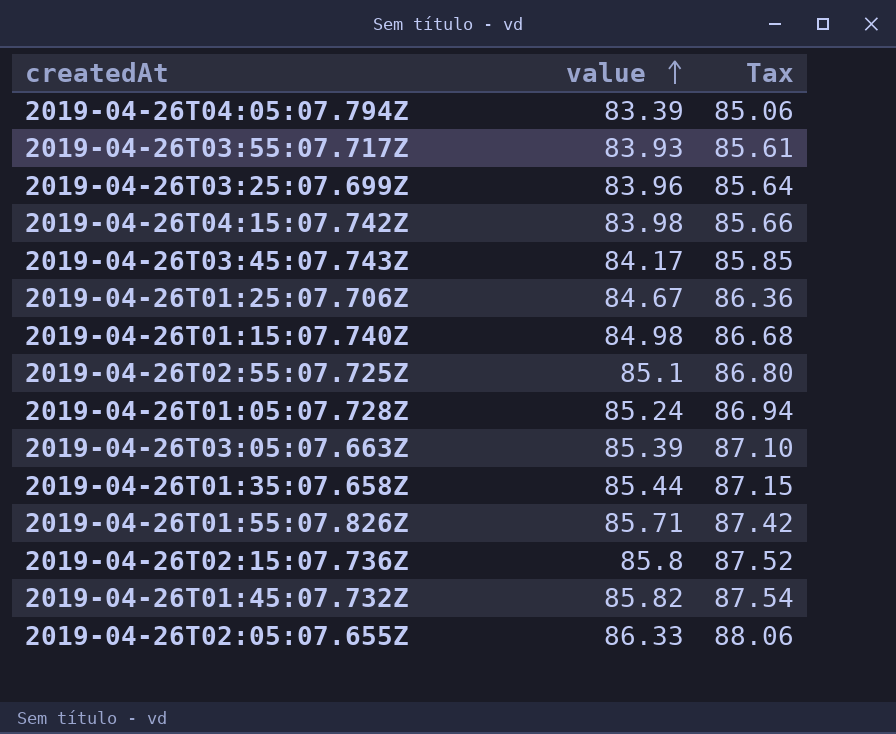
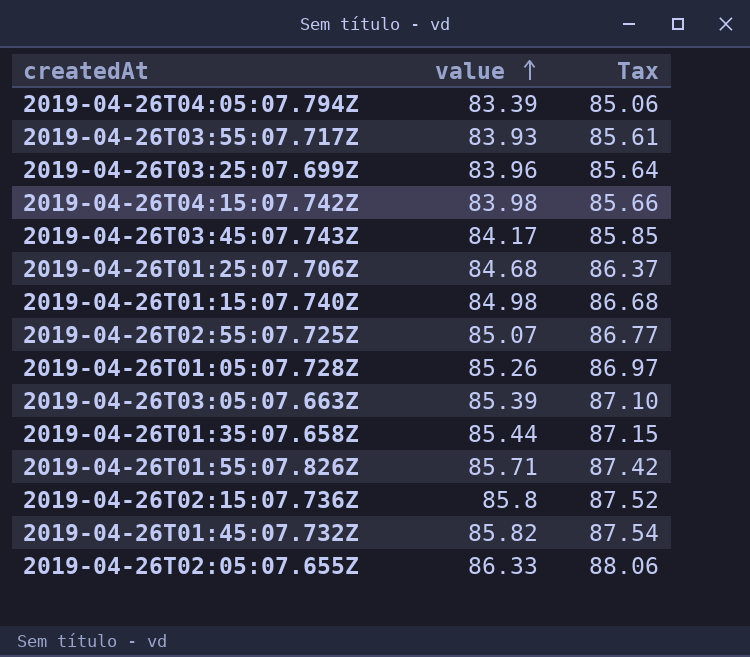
2019-04-26T01:25:07.706Z | value: 84.67 -> 84.68
2019-04-26T01:25:07.706Z | Tax: 86.36 -> 86.37
2019-04-26T02:55:07.725Z | value: 85.1 -> 85.07
2019-04-26T02:55:07.725Z | Tax: 86.80 -> 86.77
2019-04-26T01:05:07.728Z | value: 85.24 -> 85.26
2019-04-26T01:05:07.728Z | Tax: 86.94 -> 86.97

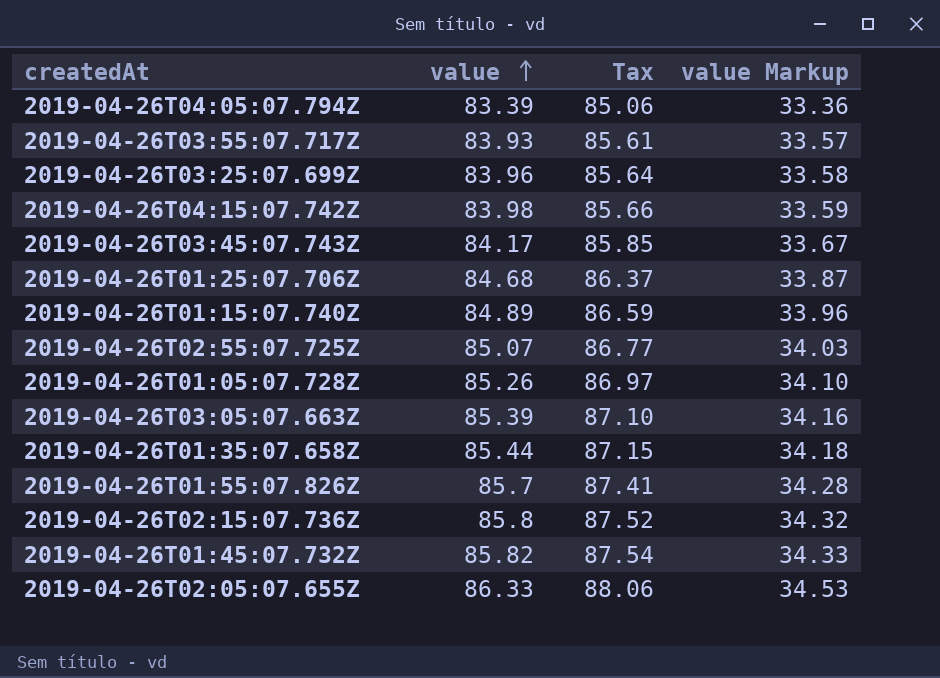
column value Markup | formula: none -> [value] * 0.4
2019-04-26T01:15:07.740Z | value: 84.98 -> 84.89
2019-04-26T01:15:07.740Z | Tax: 86.68 -> 86.59
2019-04-26T01:55:07.826Z | value: 85.71 -> 85.7
2019-04-26T01:55:07.826Z | Tax: 87.42 -> 87.41

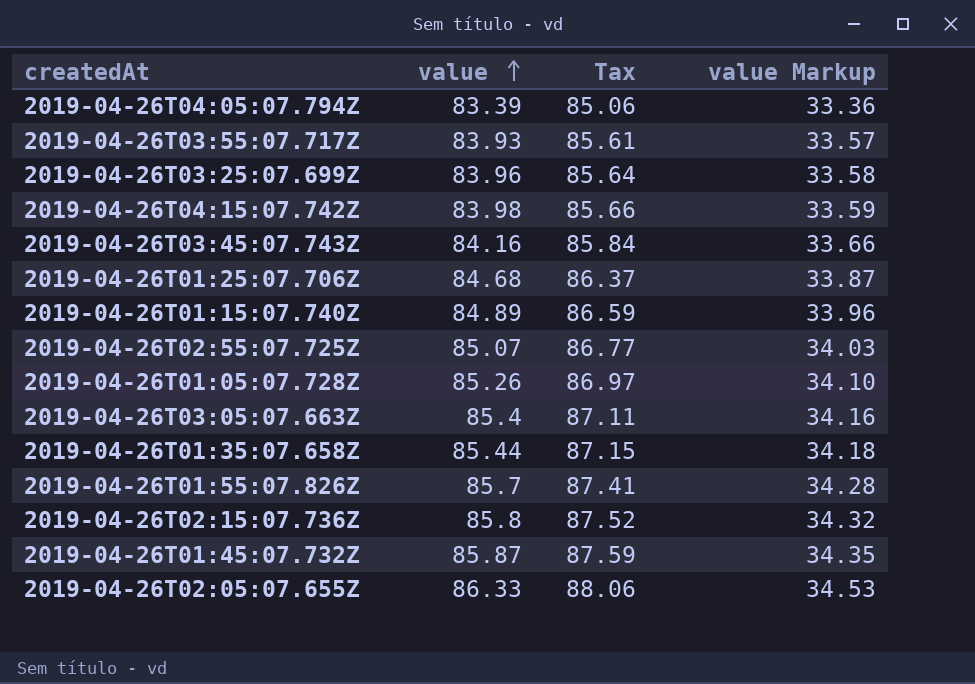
2019-04-26T03:45:07.743Z | value: 84.17 -> 84.16
2019-04-26T03:45:07.743Z | Tax: 85.85 -> 85.84
2019-04-26T03:45:07.743Z | value Markup: 33.67 -> 33.66
2019-04-26T03:05:07.663Z | value: 85.39 -> 85.4
2019-04-26T03:05:07.663Z | Tax: 87.10 -> 87.11
2019-04-26T01:45:07.732Z | value: 85.82 -> 85.87
2019-04-26T01:45:07.732Z | Tax: 87.54 -> 87.59
2019-04-26T01:45:07.732Z | value Markup: 34.33 -> 34.35

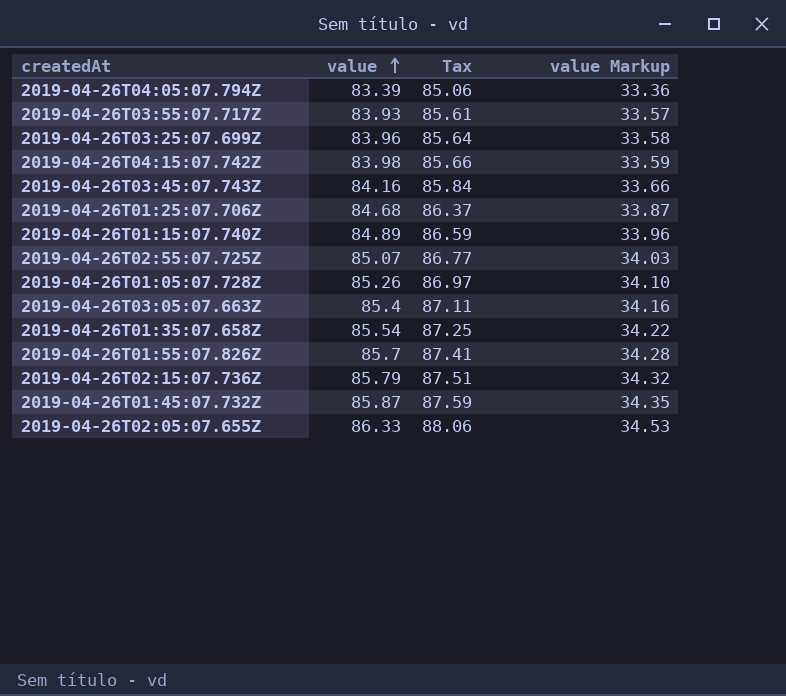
2019-04-26T01:35:07.658Z | value: 85.44 -> 85.54
2019-04-26T01:35:07.658Z | Tax: 87.15 -> 87.25
2019-04-26T01:35:07.658Z | value Markup: 34.18 -> 34.22
2019-04-26T02:15:07.736Z | value: 85.8 -> 85.79
2019-04-26T02:15:07.736Z | Tax: 87.52 -> 87.51

